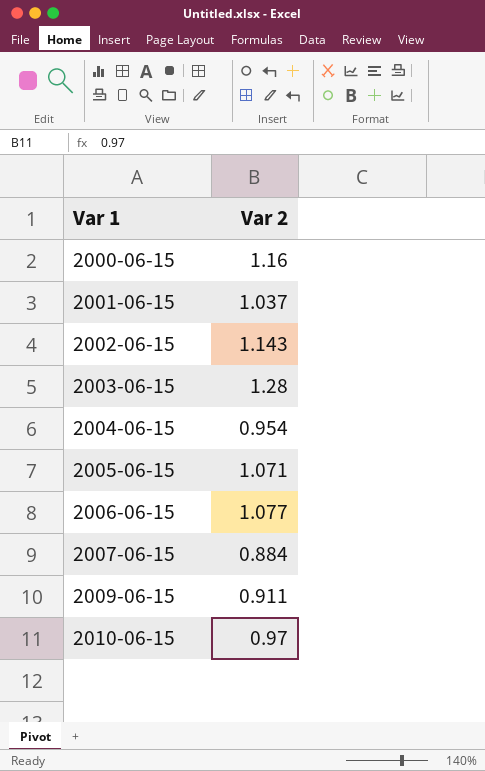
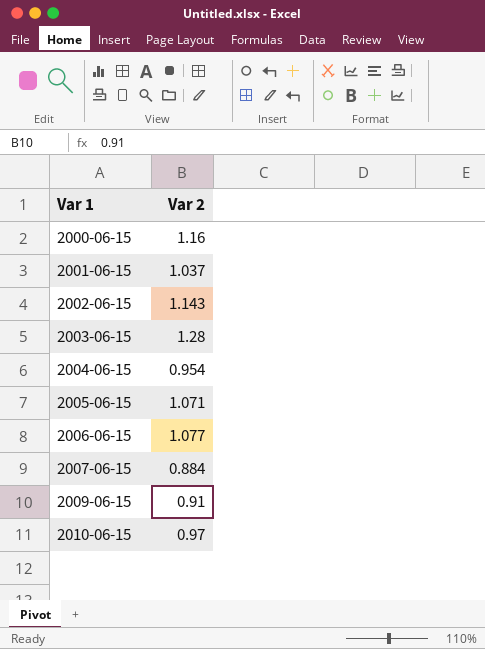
2009-06-15 | Var 2: 0.911 -> 0.91

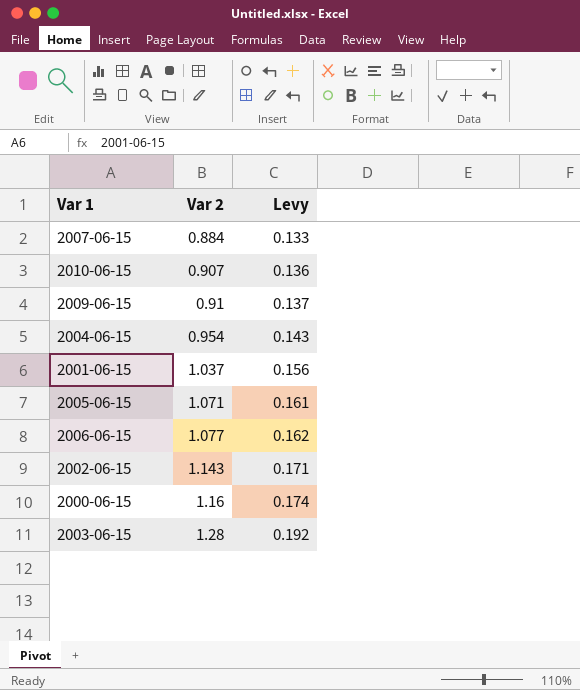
row order: Var 1 ascending -> Var 2 ascending
column Levy | formula: none -> [Var 2] * 0.15
2010-06-15 | Var 2: 0.97 -> 0.907

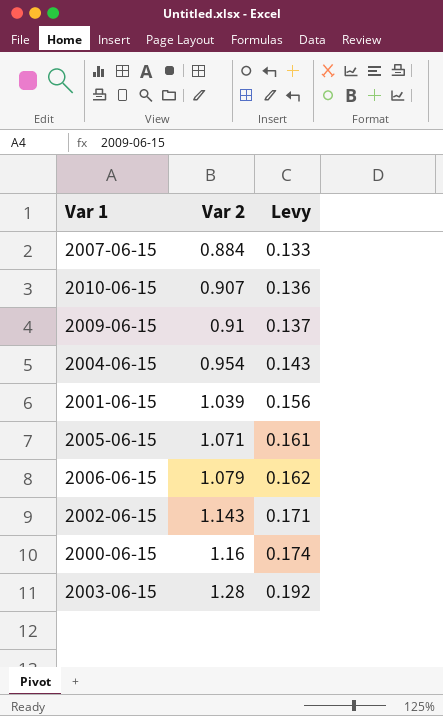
2001-06-15 | Var 2: 1.037 -> 1.039
2006-06-15 | Var 2: 1.077 -> 1.079

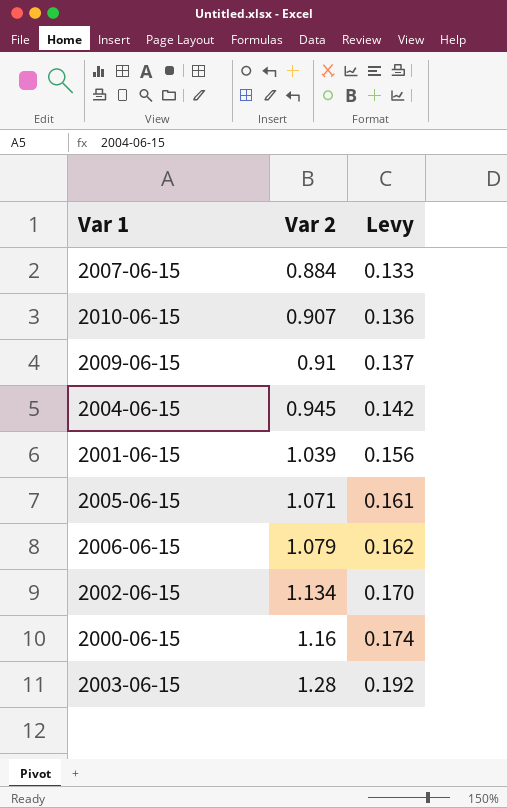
2004-06-15 | Var 2: 0.954 -> 0.945
2004-06-15 | Levy: 0.143 -> 0.142
2002-06-15 | Var 2: 1.143 -> 1.134
2002-06-15 | Levy: 0.171 -> 0.170

